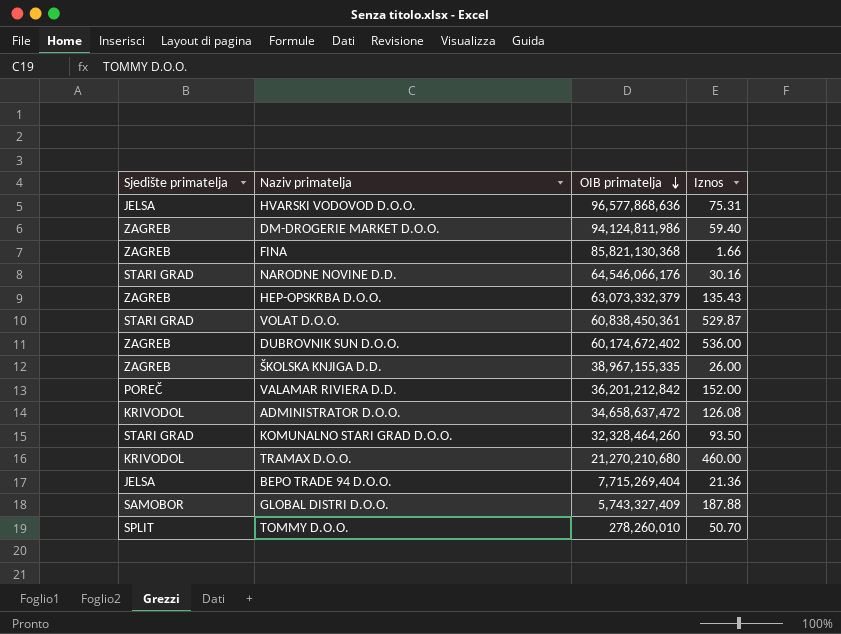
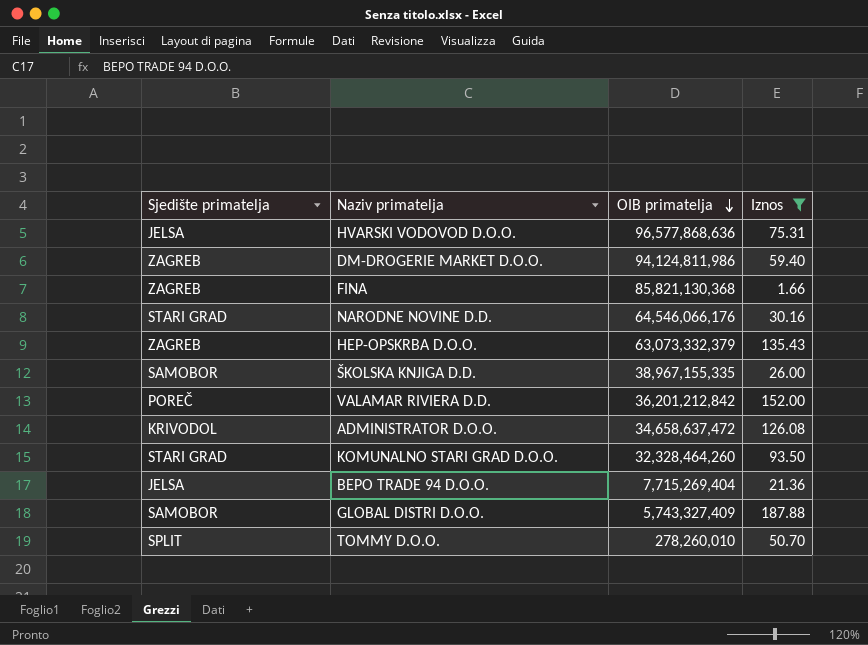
filter: none -> Iznos <= 187.88
ŠKOLSKA KNJIGA D.D. | Sjedište primatelja: ZAGREB -> SAMOBOR

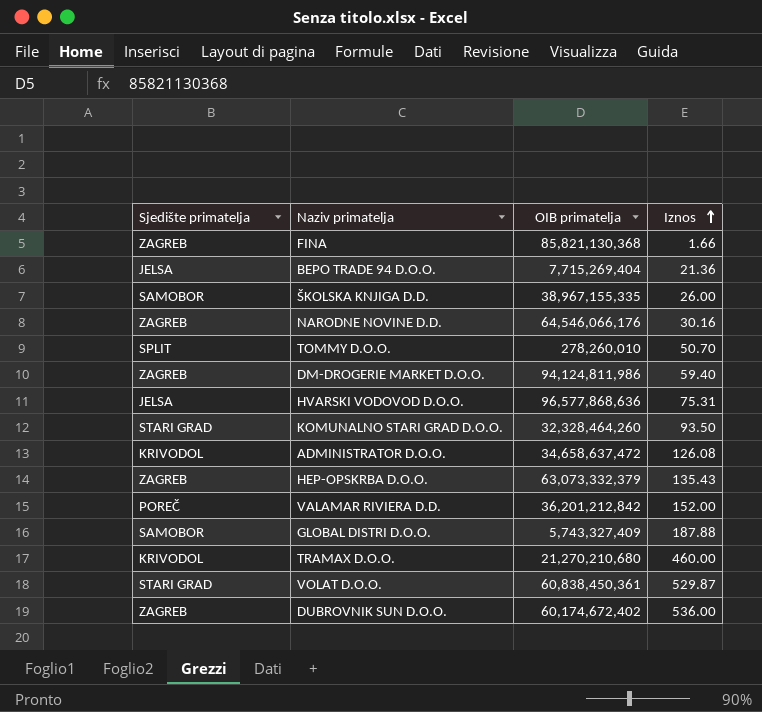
filter: Iznos <= 187.88 -> none
row order: OIB primatelja descending -> Iznos ascending
NARODNE NOVINE D.D. | Sjedište primatelja: STARI GRAD -> ZAGREB

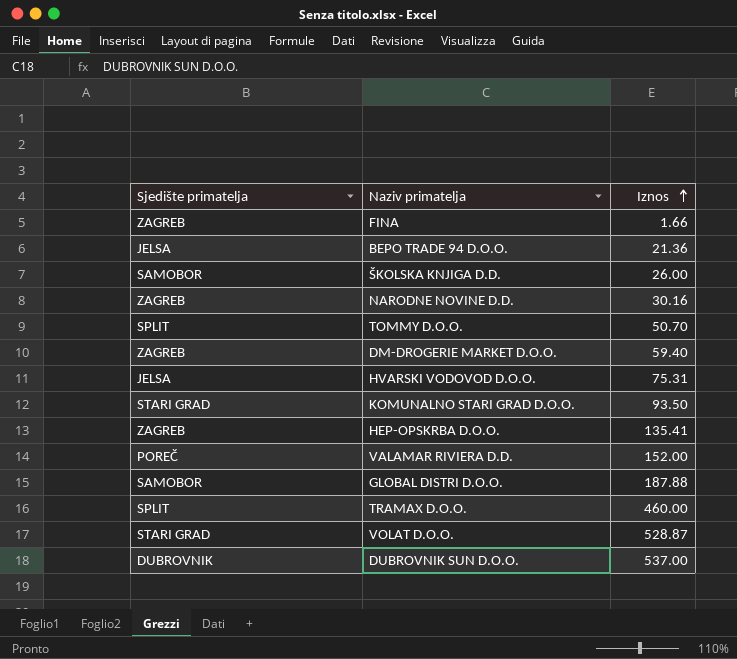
column OIB primatelja | position: 3 -> none
row ADMINISTRATOR D.O.O.: KRIVODOL | 34,658,637,472 | 126.08 -> none
HEP-OPSKRBA D.O.O. | Iznos: 135.43 -> 135.41
TRAMAX D.O.O. | Sjedište primatelja: KRIVODOL -> SPLIT
VOLAT D.O.O. | Iznos: 529.87 -> 528.87
DUBROVNIK SUN D.O.O. | Sjedište primatelja: ZAGREB -> DUBROVNIK
DUBROVNIK SUN D.O.O. | Iznos: 536.00 -> 537.00

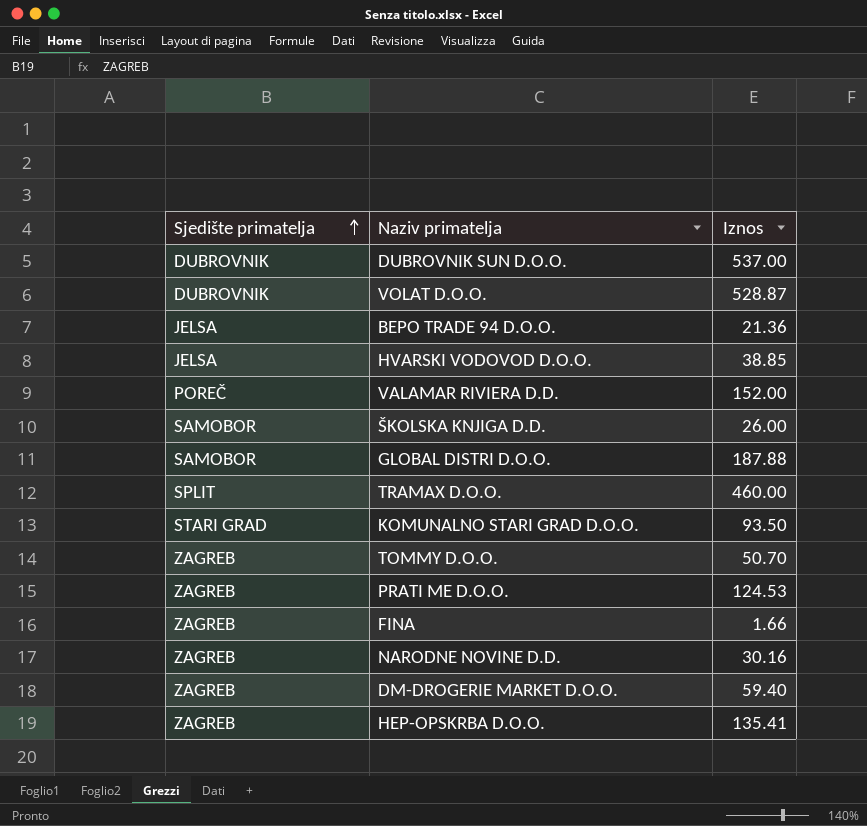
row order: Iznos ascending -> Sjedište primatelja ascending
VOLAT D.O.O. | Sjedište primatelja: STARI GRAD -> DUBROVNIK
HVARSKI VODOVOD D.O.O. | Iznos: 75.31 -> 38.85
TOMMY D.O.O. | Sjedište primatelja: SPLIT -> ZAGREB
row PRATI ME D.O.O.: none -> ZAGREB | 124.53

